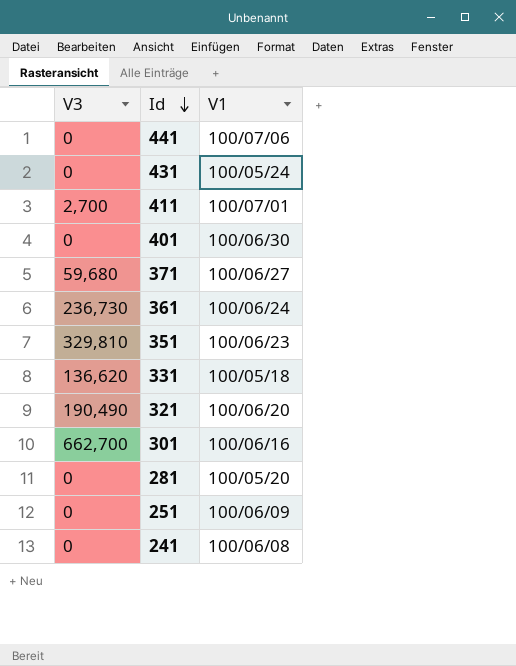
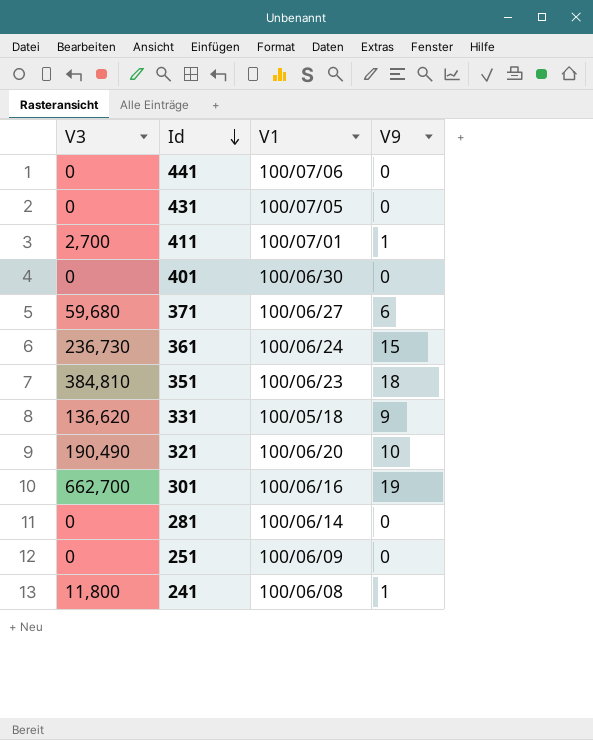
column V9 | position: none -> 4
431 | V1: 100/05/24 -> 100/07/05
351 | V3: 329,810 -> 384,810
281 | V1: 100/05/20 -> 100/06/14
241 | V3: 0 -> 11,800

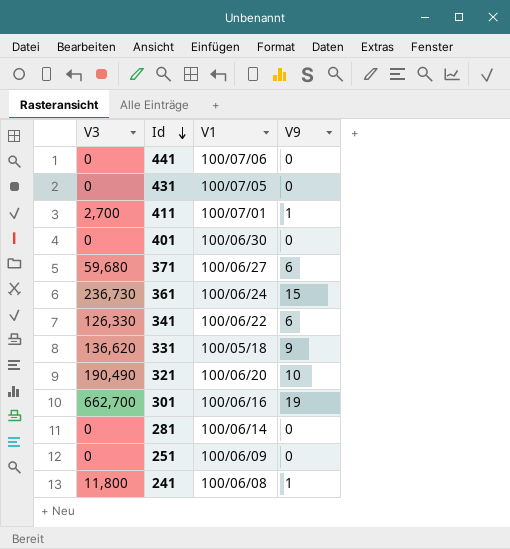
row 351: 384,810 | 100/06/23 | 18 -> none
row 341: none -> 126,330 | 100/06/22 | 6

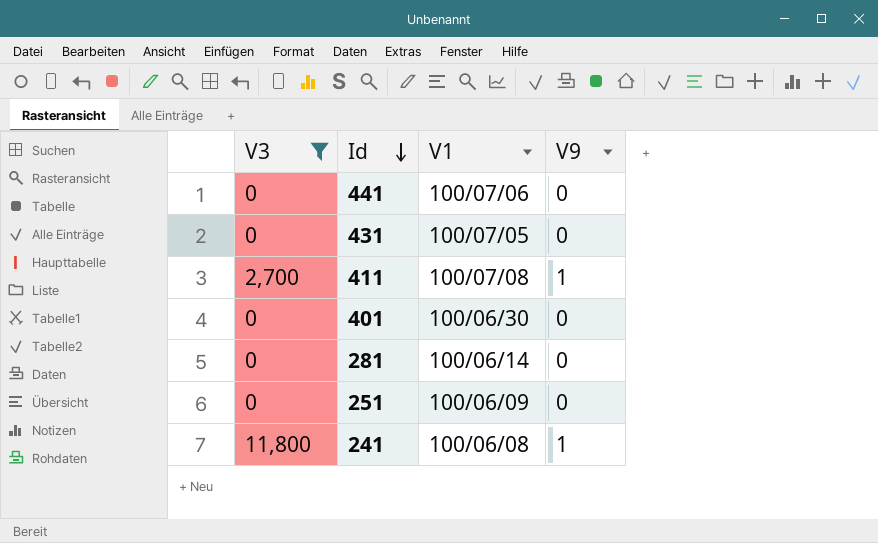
filter: none -> V3 <= 11,800
411 | V1: 100/07/01 -> 100/07/08

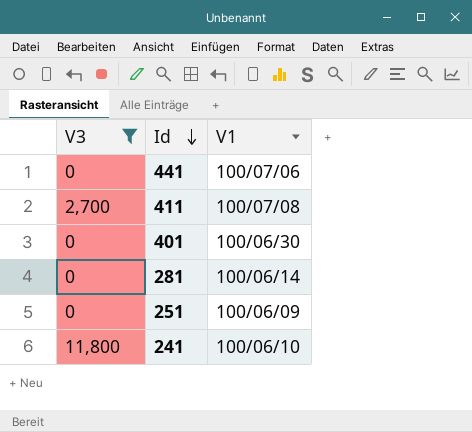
column V9 | position: 4 -> none
row 431: 0 | 100/07/05 | 0 -> none
241 | V1: 100/06/08 -> 100/06/10

